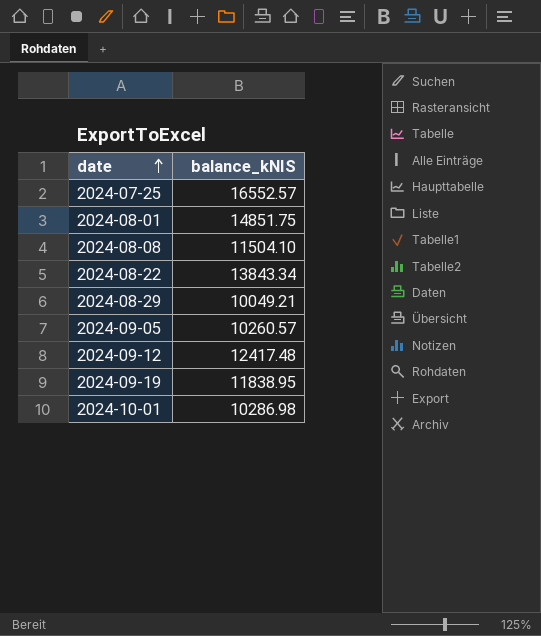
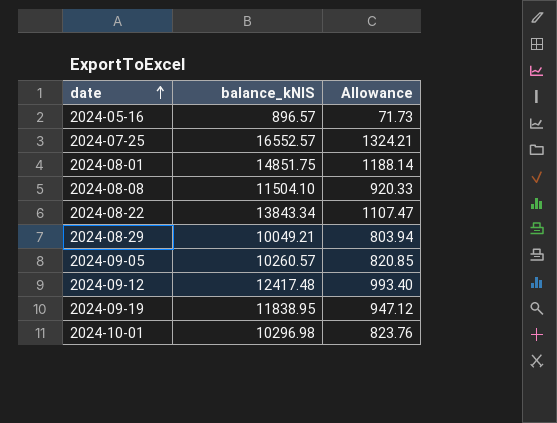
column Allowance | formula: none -> [balance_kNIS] * 0.08
row 2024-05-16: none -> 896.57 | 71.73
2024-10-01 | balance_kNIS: 10286.98 -> 10296.98

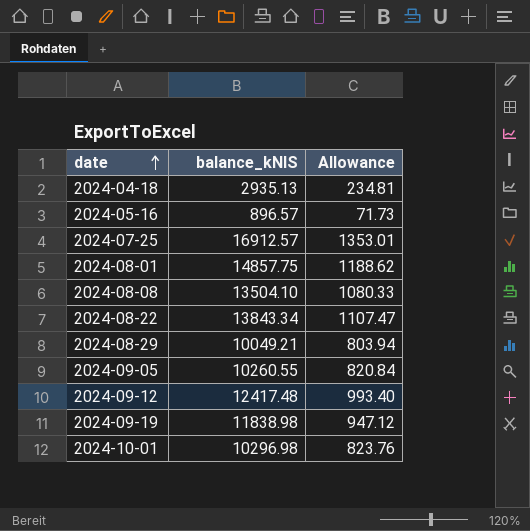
row 2024-04-18: none -> 2935.13 | 234.81
2024-07-25 | balance_kNIS: 16552.57 -> 16912.57
2024-07-25 | Allowance: 1324.21 -> 1353.01
2024-08-01 | balance_kNIS: 14851.75 -> 14857.75
2024-08-01 | Allowance: 1188.14 -> 1188.62
2024-08-08 | balance_kNIS: 11504.10 -> 13504.10
2024-08-08 | Allowance: 920.33 -> 1080.33
2024-09-05 | balance_kNIS: 10260.57 -> 10260.55
2024-09-05 | Allowance: 820.85 -> 820.84
2024-09-19 | balance_kNIS: 11838.95 -> 11838.98

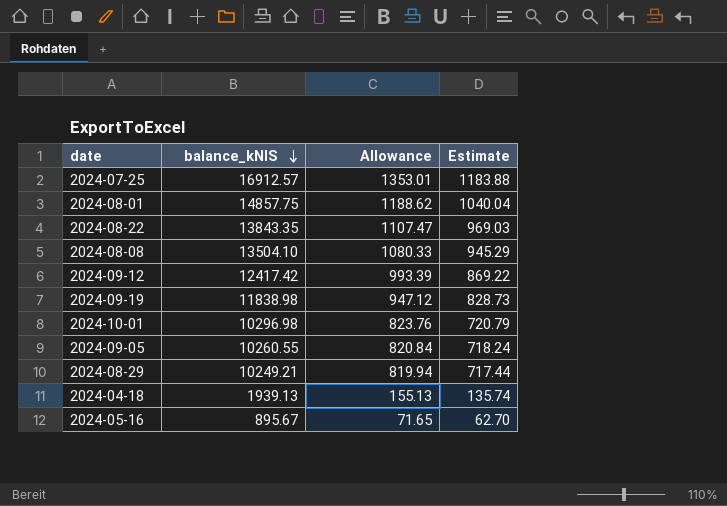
row order: date ascending -> balance_kNIS descending
column Estimate | formula: none -> [balance_kNIS] * 0.07
2024-08-22 | balance_kNIS: 13843.34 -> 13843.35
2024-09-12 | balance_kNIS: 12417.48 -> 12417.42
2024-09-12 | Allowance: 993.40 -> 993.39
2024-08-29 | balance_kNIS: 10049.21 -> 10249.21
2024-08-29 | Allowance: 803.94 -> 819.94
2024-04-18 | balance_kNIS: 2935.13 -> 1939.13
2024-04-18 | Allowance: 234.81 -> 155.13
2024-05-16 | balance_kNIS: 896.57 -> 895.67
2024-05-16 | Allowance: 71.73 -> 71.65

